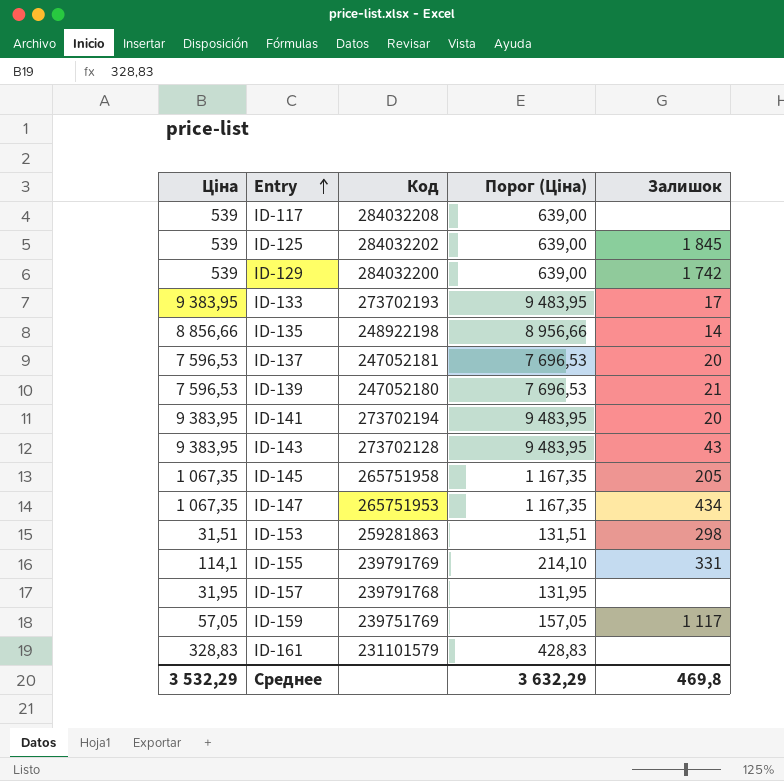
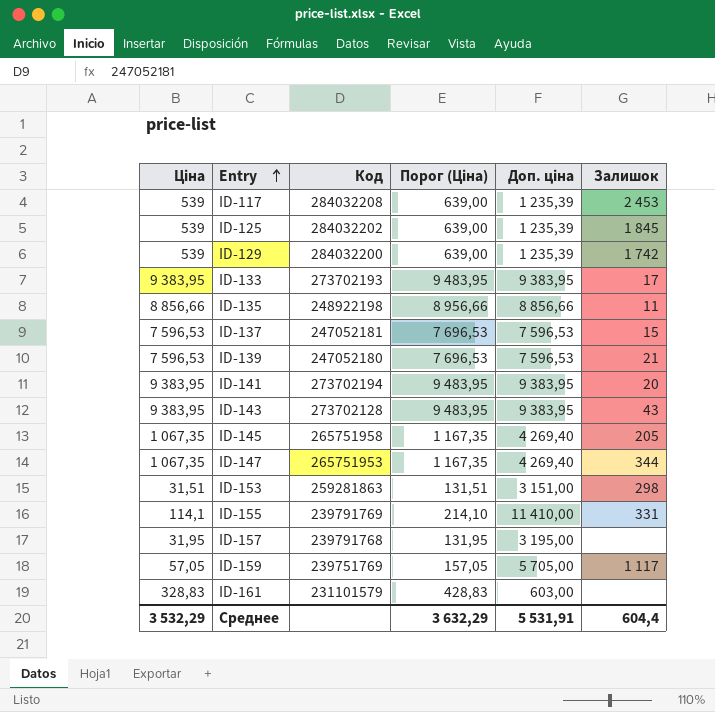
column Доп. ціна | position: none -> 5
ID-117 | Залишок: none -> 2 453
ID-135 | Залишок: 14 -> 11
ID-137 | Залишок: 20 -> 15
ID-147 | Залишок: 434 -> 344
Среднее | Залишок: 469,8 -> 604,4

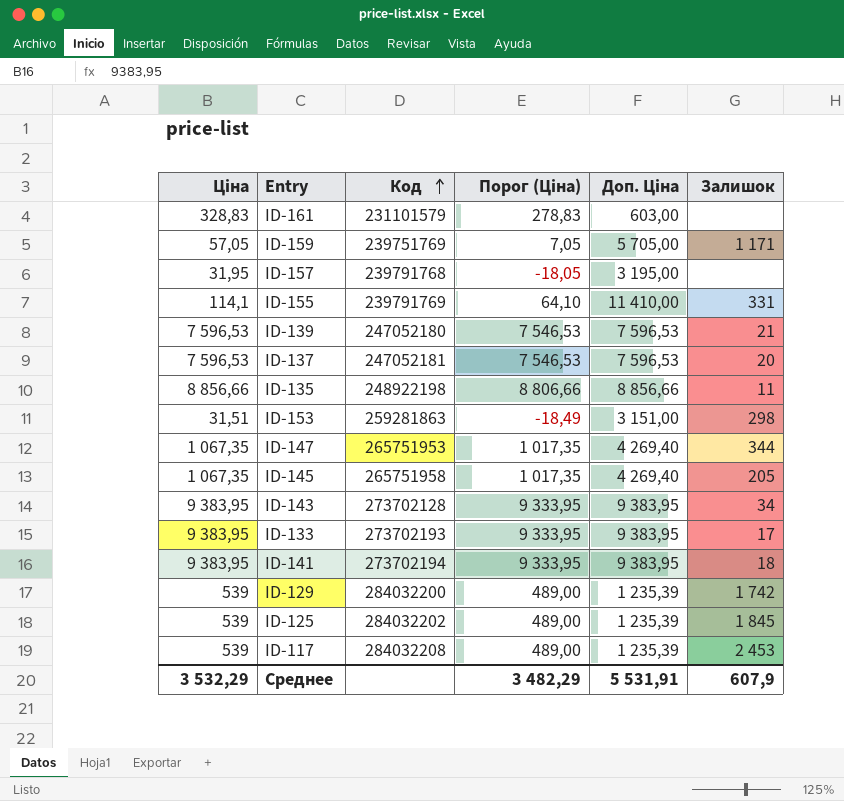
row order: Entry ascending -> Код ascending
column Порог (Ціна) | formula: [Ціна] + 100 -> [Ціна] - 50
column name: Доп. ціна -> Доп. Ціна
ID-159 | Залишок: 1 117 -> 1 171
ID-137 | Залишок: 15 -> 20
ID-143 | Залишок: 43 -> 34
ID-141 | Залишок: 20 -> 18
Среднее | Порог (Ціна): 3 632,29 -> 3 482,29
Среднее | Залишок: 604,4 -> 607,9

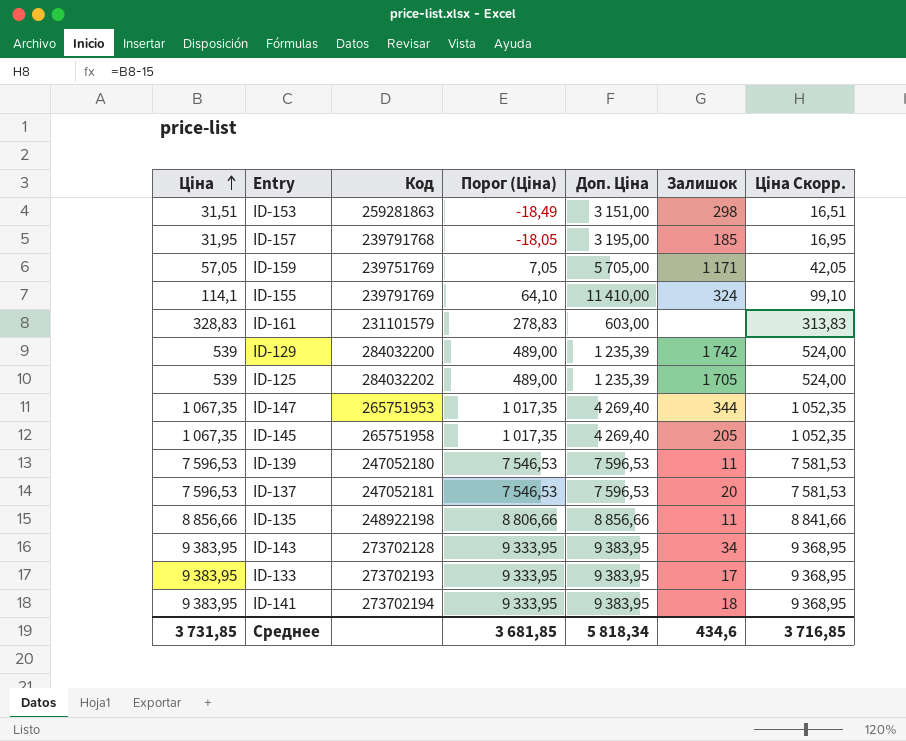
row order: Код ascending -> Ціна ascending
column Ціна Скорр. | formula: none -> [Ціна] - 15
row ID-117: 539 | 284032208 | 489,00 | 1 235,39 | 2 453 -> none
ID-157 | Залишок: none -> 185
ID-155 | Залишок: 331 -> 324
ID-125 | Залишок: 1 845 -> 1 705
ID-139 | Залишок: 21 -> 11
Среднее | Ціна: 3 532,29 -> 3 731,85
Среднее | Порог (Ціна): 3 482,29 -> 3 681,85
Среднее | Доп. Ціна: 5 531,91 -> 5 818,34
Среднее | Залишок: 607,9 -> 434,6

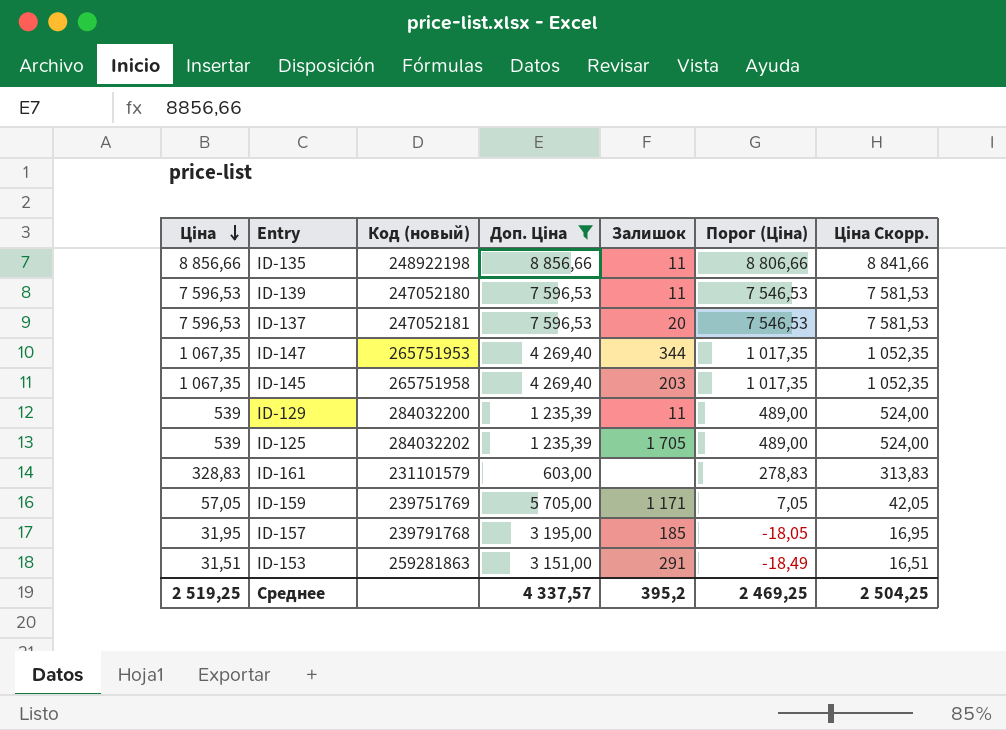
filter: none -> Доп. Ціна <= 8 856,66
row order: Ціна ascending -> Ціна descending
column name: Код -> Код (новый)
column Порог (Ціна) | position: 4 -> 6
ID-145 | Залишок: 205 -> 203
ID-129 | Залишок: 1 742 -> 11
ID-153 | Залишок: 298 -> 291
Среднее | Ціна: 3 731,85 -> 2 519,25
Среднее | Доп. Ціна: 5 818,34 -> 4 337,57
Среднее | Залишок: 434,6 -> 395,2
Среднее | Порог (Ціна): 3 681,85 -> 2 469,25
Среднее | Ціна Скорр.: 3 716,85 -> 2 504,25

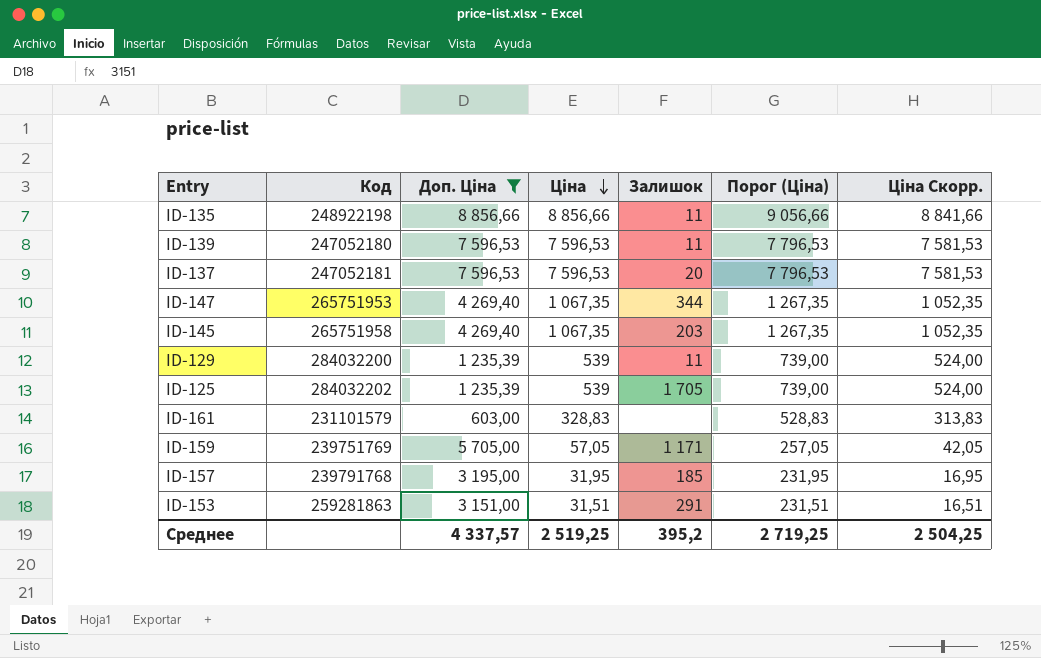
column name: Код (новый) -> Код
column Ціна | position: 1 -> 4
column Порог (Ціна) | formula: [Ціна] - 50 -> [Ціна] + 200
Среднее | Порог (Ціна): 2 469,25 -> 2 719,25

